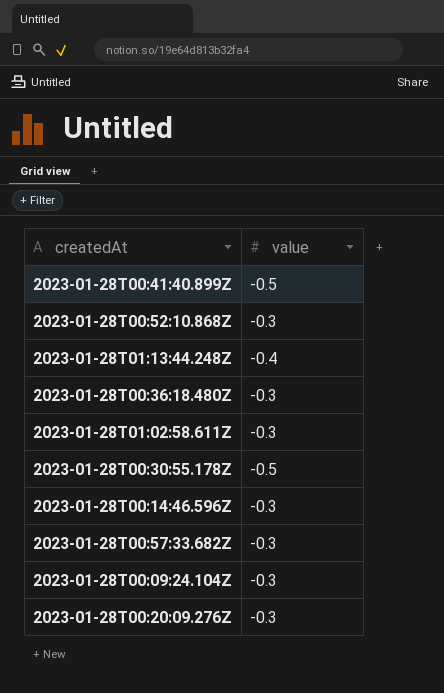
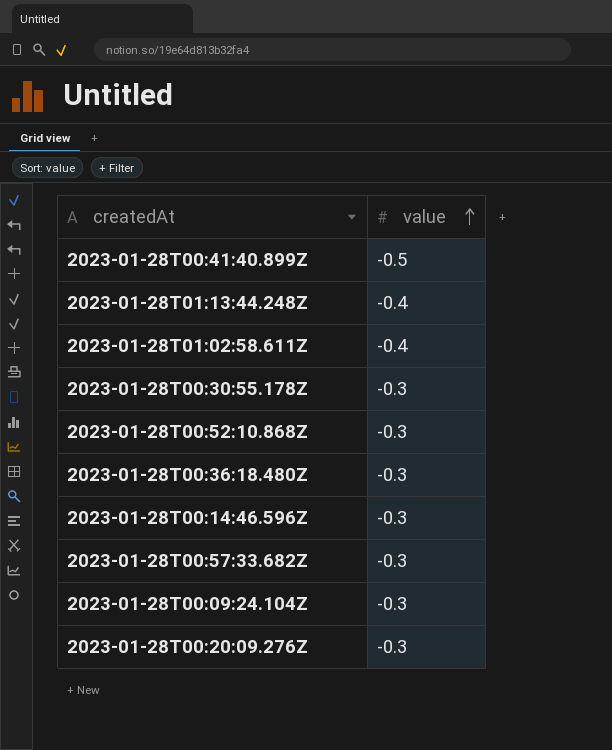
row order: none -> value ascending
2023-01-28T01:02:58.611Z | value: -0.3 -> -0.4
2023-01-28T00:30:55.178Z | value: -0.5 -> -0.3

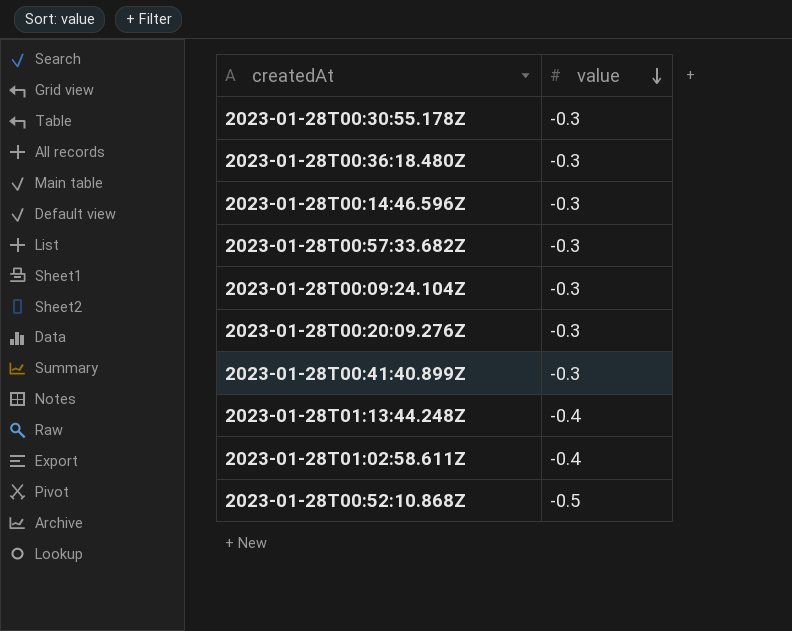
row order: value ascending -> value descending
2023-01-28T00:41:40.899Z | value: -0.5 -> -0.3
2023-01-28T00:52:10.868Z | value: -0.3 -> -0.5

